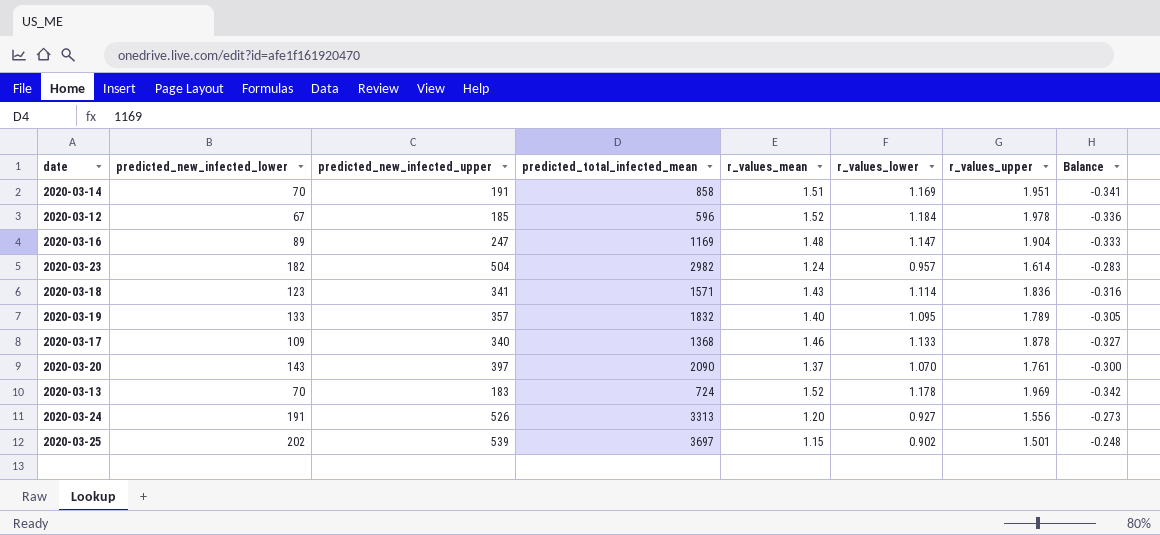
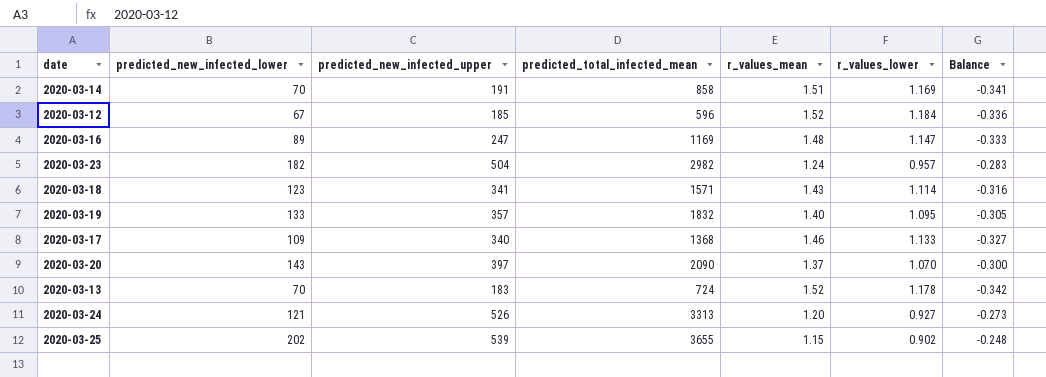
column r_values_upper | position: 7 -> none
2020-03-24 | predicted_new_infected_lower: 191 -> 121
2020-03-25 | predicted_total_infected_mean: 3697 -> 3655

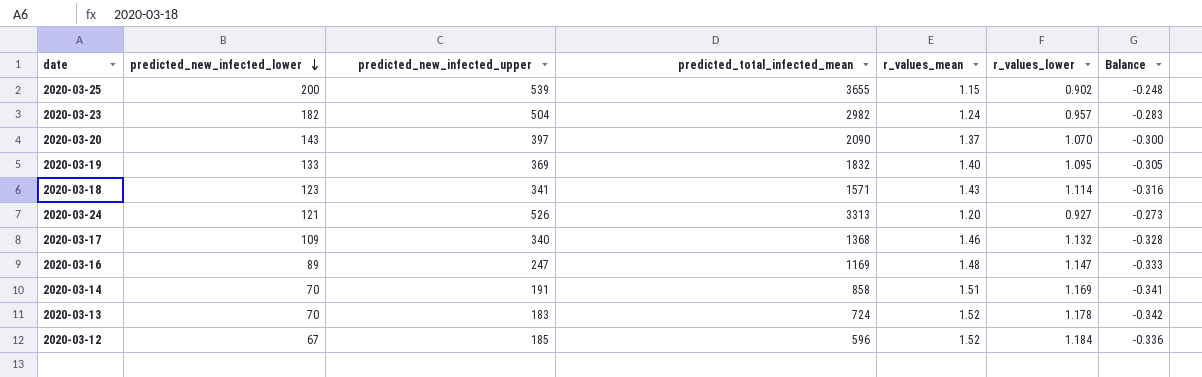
row order: none -> predicted_new_infected_lower descending
2020-03-25 | predicted_new_infected_lower: 202 -> 200
2020-03-19 | predicted_new_infected_upper: 357 -> 369
2020-03-17 | r_values_lower: 1.133 -> 1.132
2020-03-17 | Balance: -0.327 -> -0.328

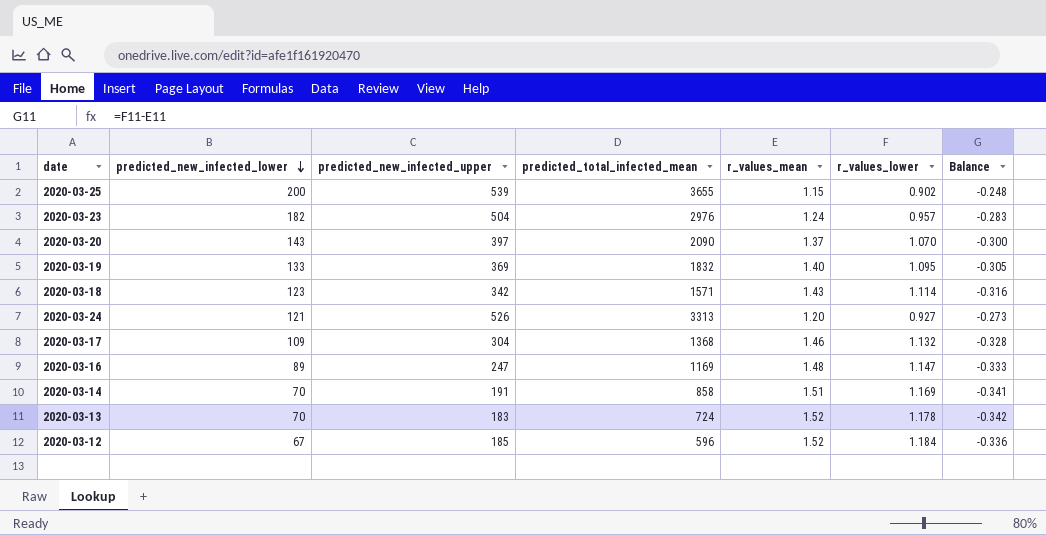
2020-03-23 | predicted_total_infected_mean: 2982 -> 2976
2020-03-18 | predicted_new_infected_upper: 341 -> 342
2020-03-17 | predicted_new_infected_upper: 340 -> 304

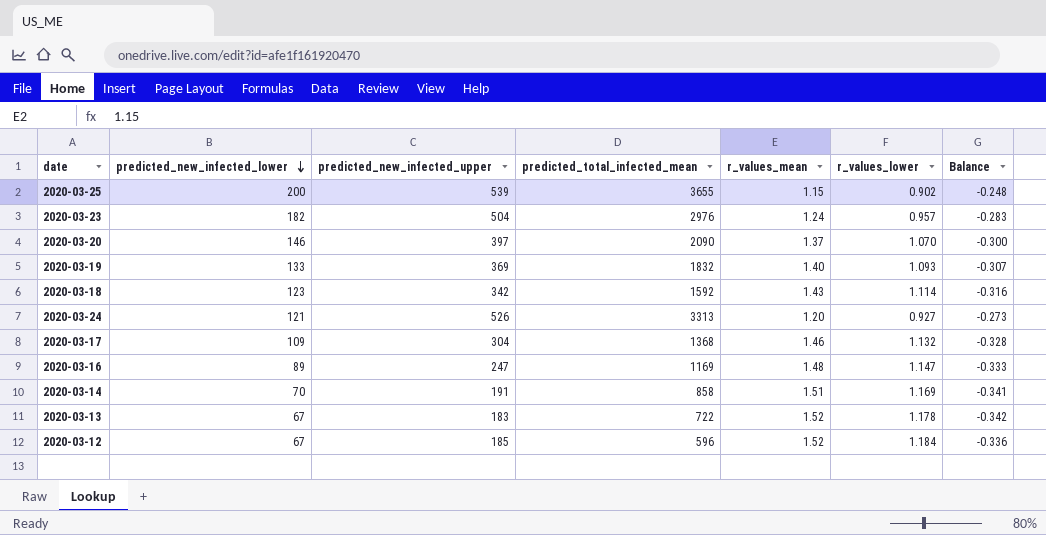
2020-03-20 | predicted_new_infected_lower: 143 -> 146
2020-03-19 | r_values_lower: 1.095 -> 1.093
2020-03-19 | Balance: -0.305 -> -0.307
2020-03-18 | predicted_total_infected_mean: 1571 -> 1592
2020-03-13 | predicted_new_infected_lower: 70 -> 67
2020-03-13 | predicted_total_infected_mean: 724 -> 722

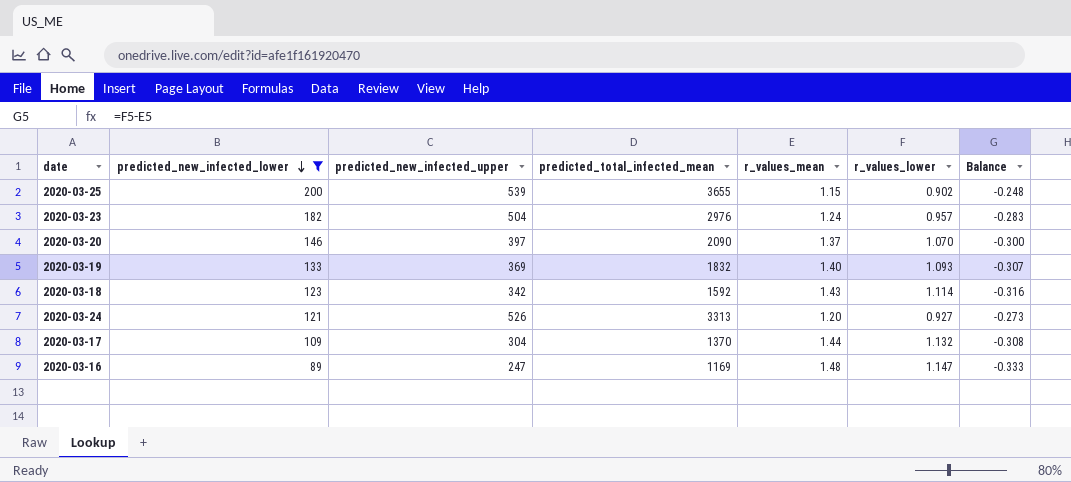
filter: none -> predicted_new_infected_lower >= 89
2020-03-17 | predicted_total_infected_mean: 1368 -> 1370
2020-03-17 | r_values_mean: 1.46 -> 1.44
2020-03-17 | Balance: -0.328 -> -0.308

